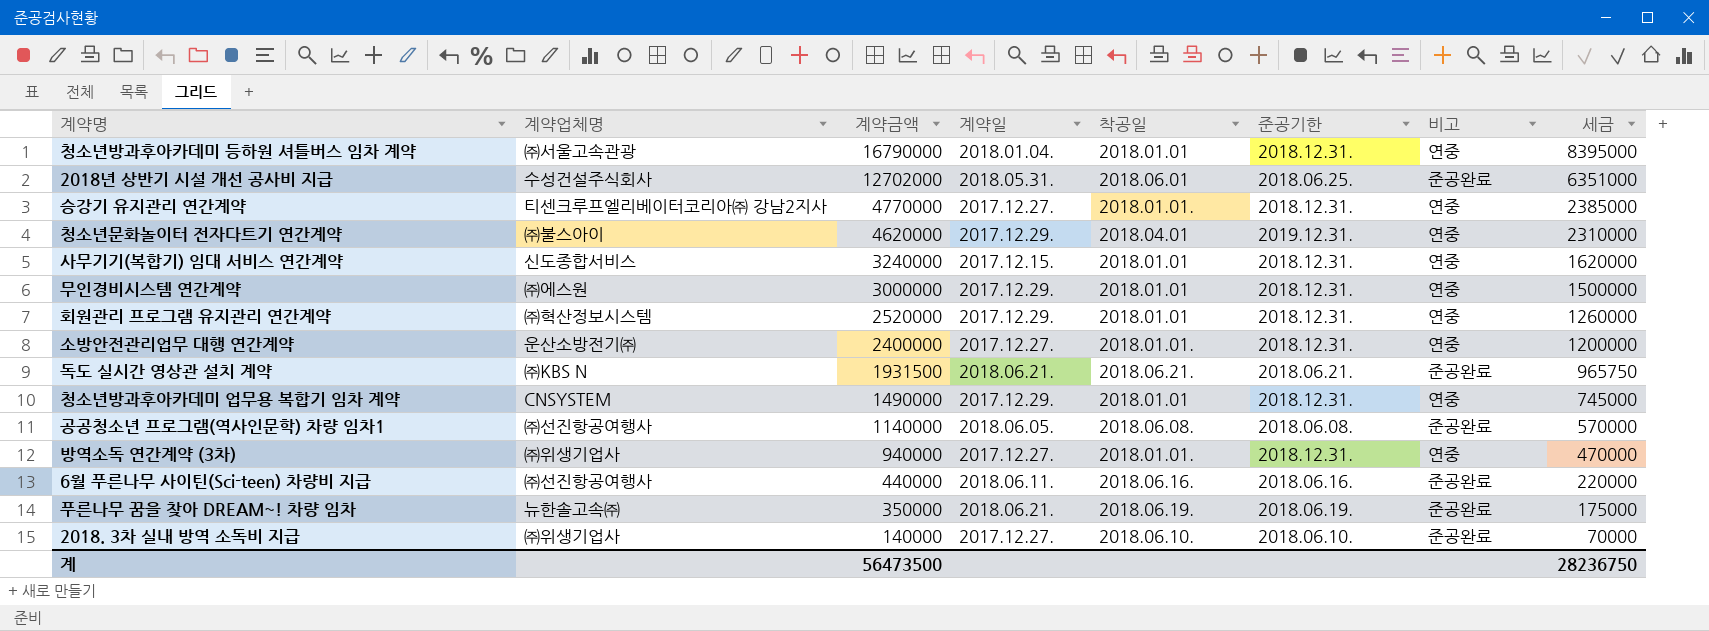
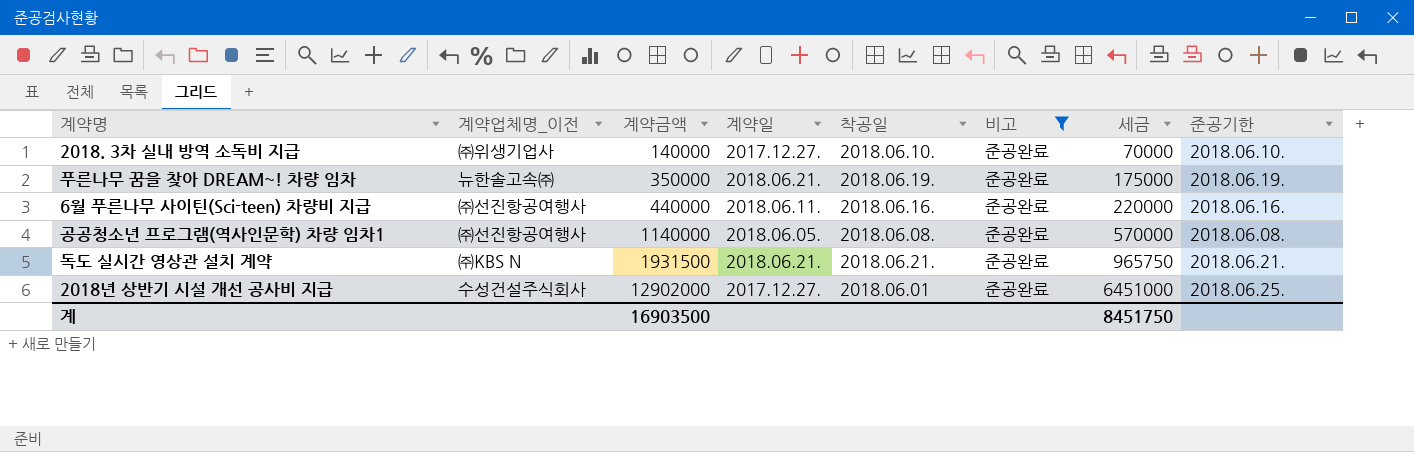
filter: none -> 비고 = 준공완료
row order: 계약금액 descending -> 계약금액 ascending
column name: 계약업체명 -> 계약업체명_이전
column 준공기한 | position: 6 -> 8
2018년 상반기 시설 개선 공사비 지급 | 계약금액: 12702000 -> 12902000
2018년 상반기 시설 개선 공사비 지급 | 계약일: 2018.05.31. -> 2017.12.27.
2018년 상반기 시설 개선 공사비 지급 | 세금: 6351000 -> 6451000
계 | 계약금액: 56473500 -> 16903500
계 | 세금: 28236750 -> 8451750

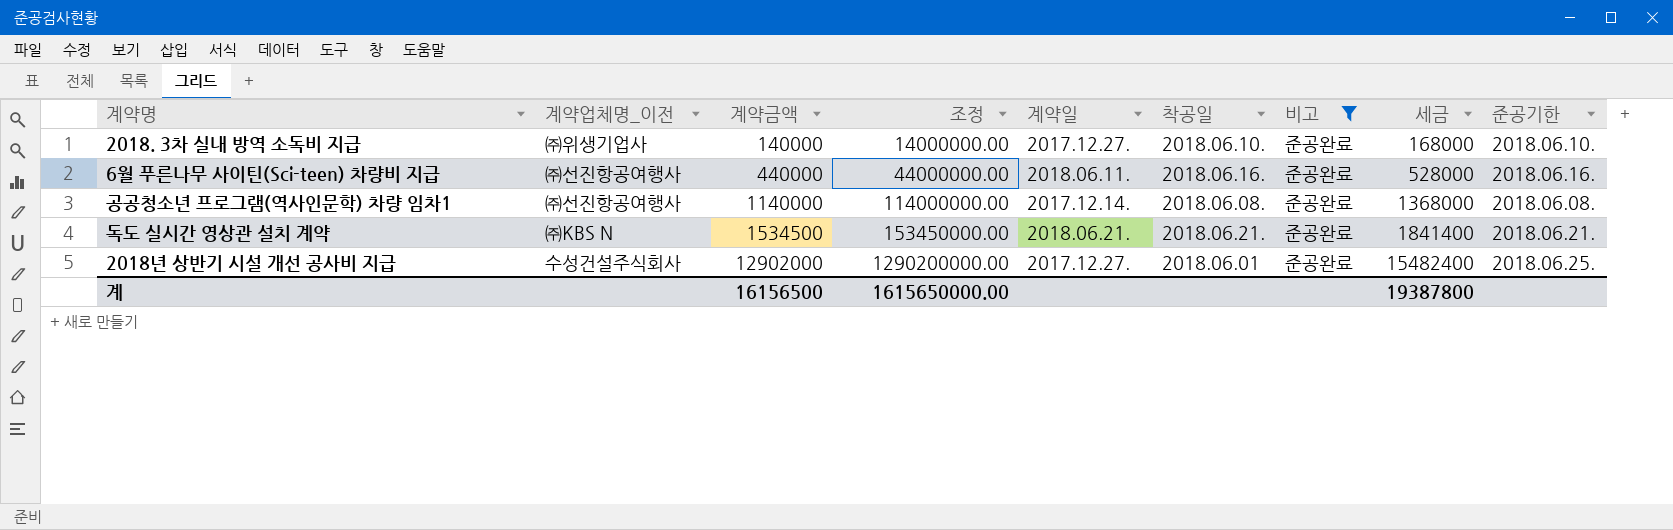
column 조정 | formula: none -> [계약금액] * 100
column 세금 | formula: [계약금액] * 0.5 -> [계약금액] * 1.2
row 푸른나무 꿈을 찾아 DREAM~! 차량 임차: 뉴한솔고속㈜ | 350000 | 2018.06.21. | 2018.06.19. | 준공완료 | 175000 | 2018.06.19. -> none
공공청소년 프로그램(역사인문학) 차량 임차1 | 계약일: 2018.06.05. -> 2017.12.14.
독도 실시간 영상관 설치 계약 | 계약금액: 1931500 -> 1534500
계 | 계약금액: 16903500 -> 16156500
계 | 세금: 8451750 -> 19387800

